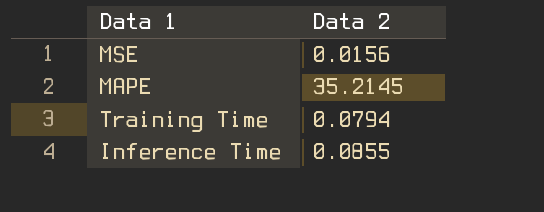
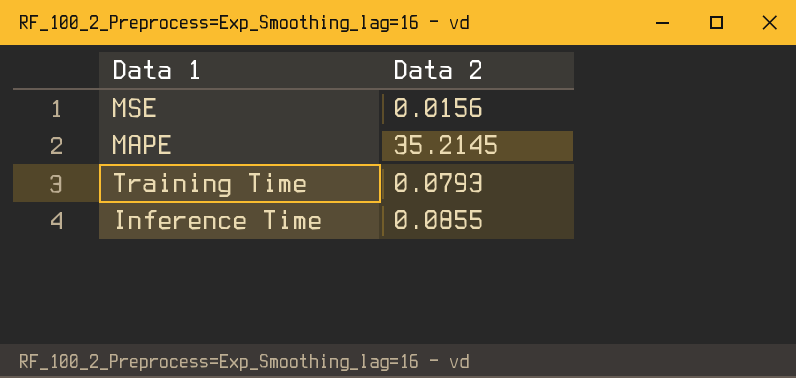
Training Time | Data 2: 0.0794 -> 0.0793

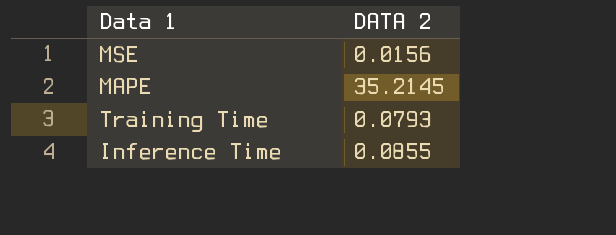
column name: Data 2 -> DATA 2

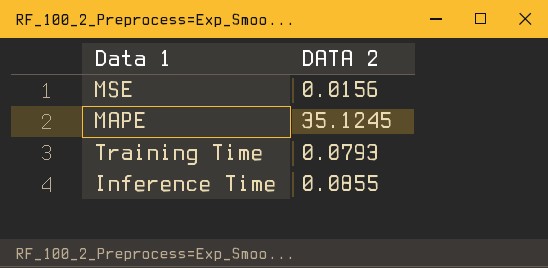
MAPE | DATA 2: 35.2145 -> 35.1245

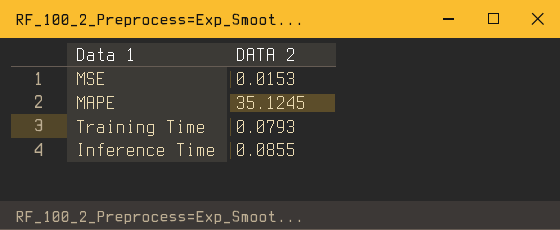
MSE | DATA 2: 0.0156 -> 0.0153

